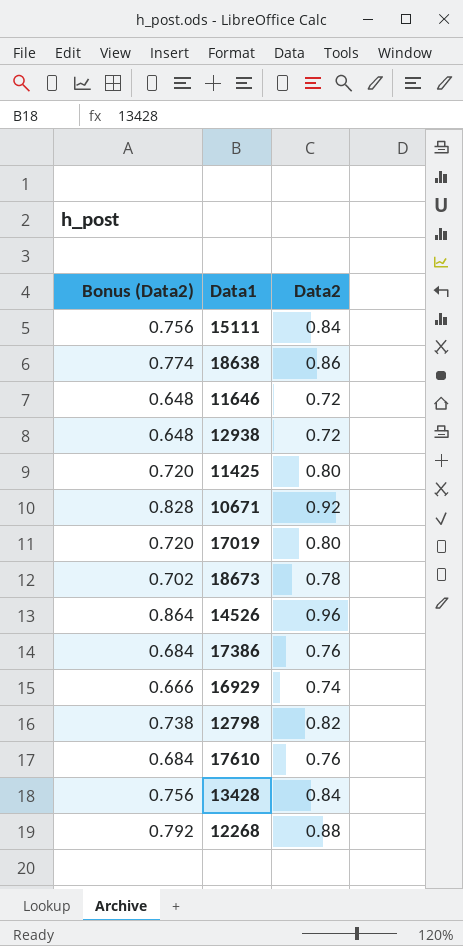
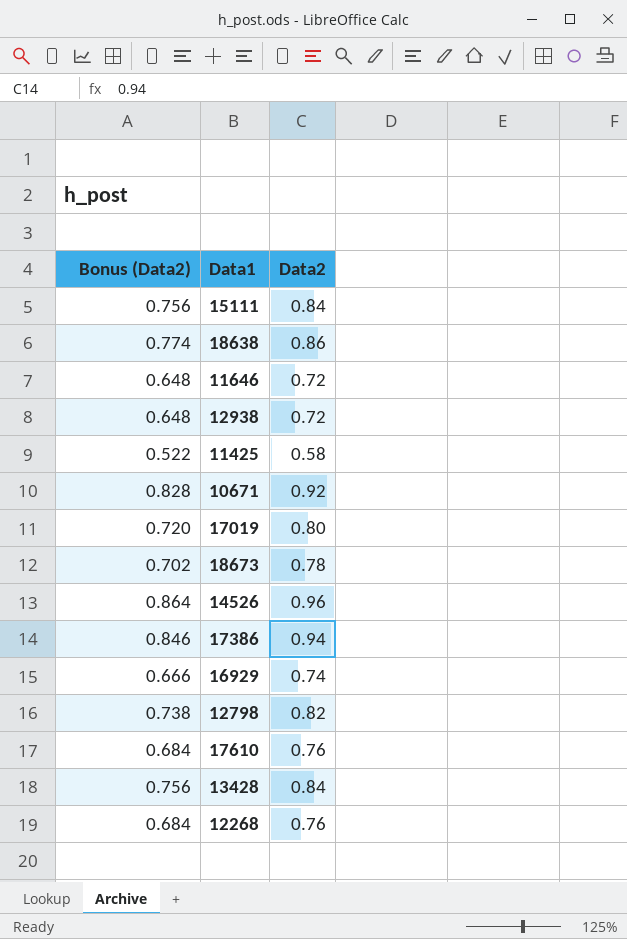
11425 | Bonus (Data2): 0.720 -> 0.522
11425 | Data2: 0.80 -> 0.58
17386 | Bonus (Data2): 0.684 -> 0.846
17386 | Data2: 0.76 -> 0.94
12268 | Bonus (Data2): 0.792 -> 0.684
12268 | Data2: 0.88 -> 0.76

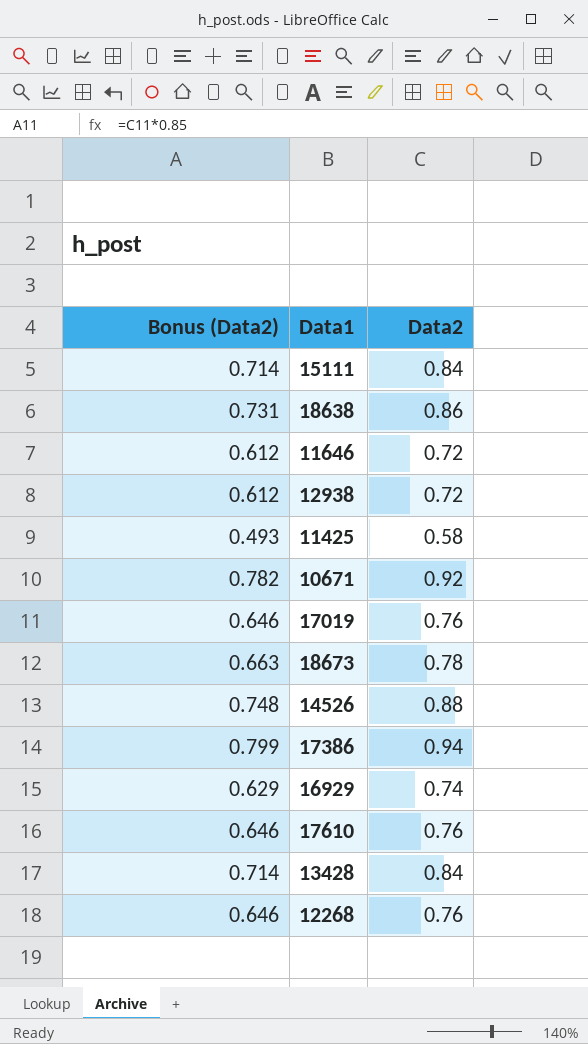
column Bonus (Data2) | formula: [Data2] * 0.9 -> [Data2] * 0.85
row 12798: 0.738 | 0.82 -> none
17019 | Data2: 0.80 -> 0.76
14526 | Data2: 0.96 -> 0.88

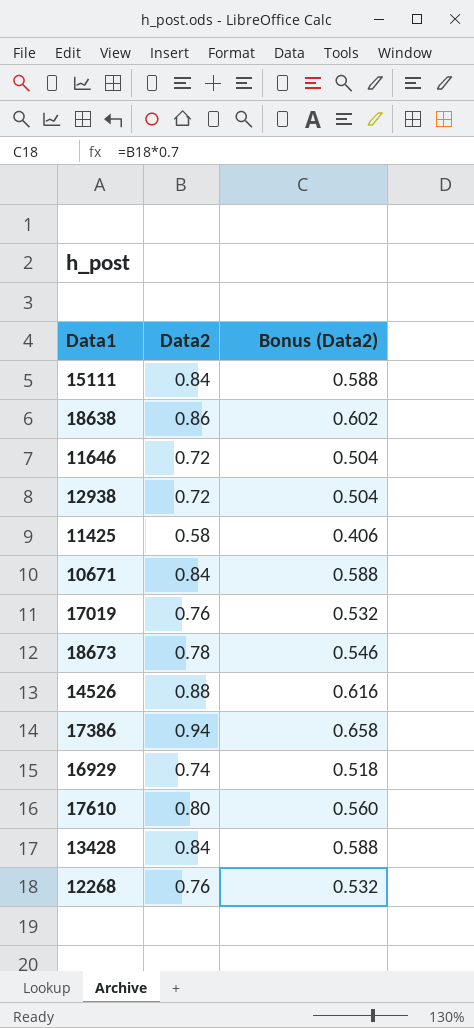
column Bonus (Data2) | formula: [Data2] * 0.85 -> [Data2] * 0.7
column Bonus (Data2) | position: 1 -> 3
10671 | Data2: 0.92 -> 0.84
17610 | Data2: 0.76 -> 0.80

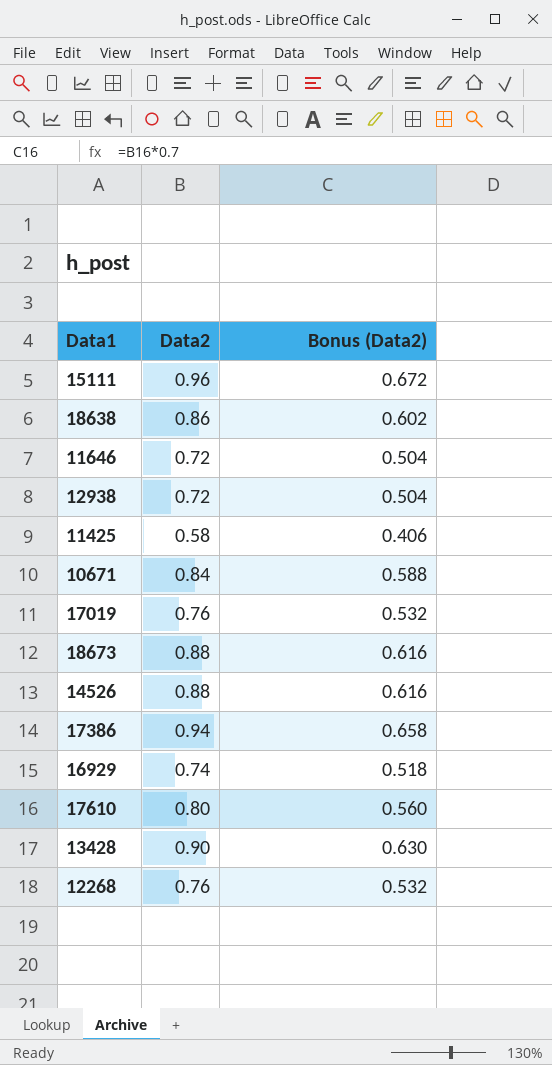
15111 | Data2: 0.84 -> 0.96
15111 | Bonus (Data2): 0.588 -> 0.672
18673 | Data2: 0.78 -> 0.88
18673 | Bonus (Data2): 0.546 -> 0.616
13428 | Data2: 0.84 -> 0.90
13428 | Bonus (Data2): 0.588 -> 0.630

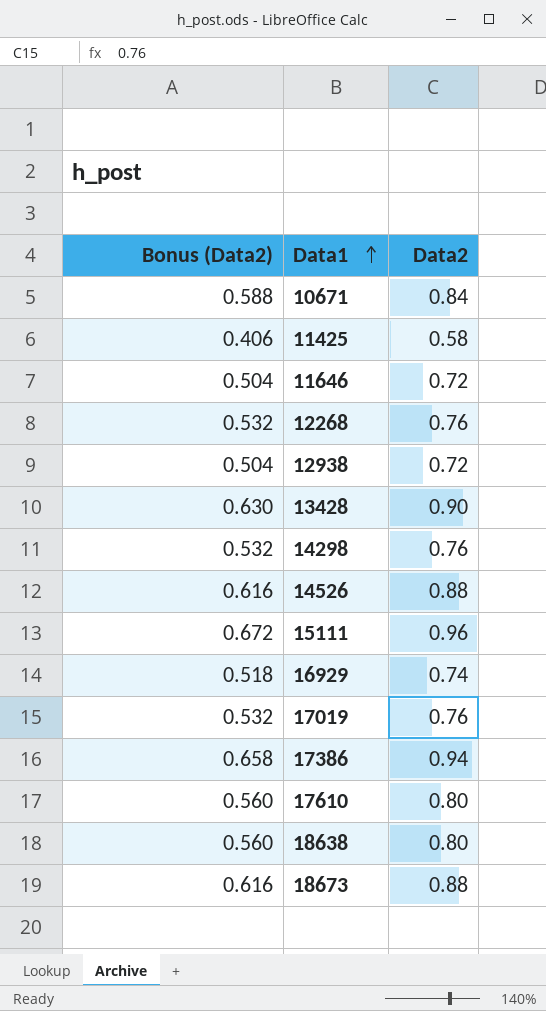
row order: none -> Data1 ascending
column Bonus (Data2) | position: 3 -> 1
row 14298: none -> 0.532 | 0.76
18638 | Bonus (Data2): 0.602 -> 0.560
18638 | Data2: 0.86 -> 0.80

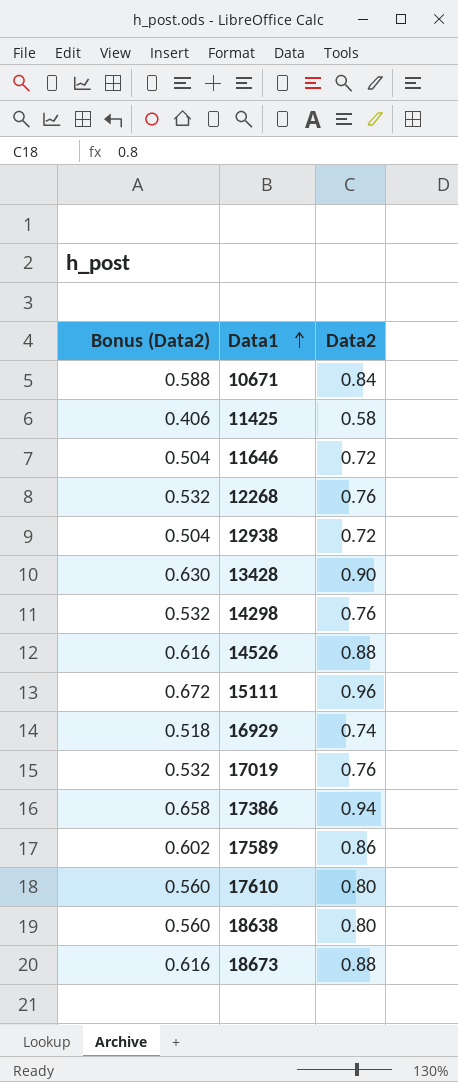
row 17589: none -> 0.602 | 0.86

